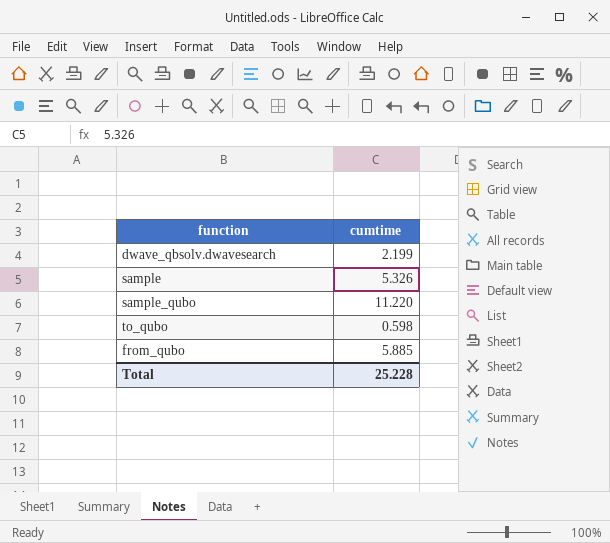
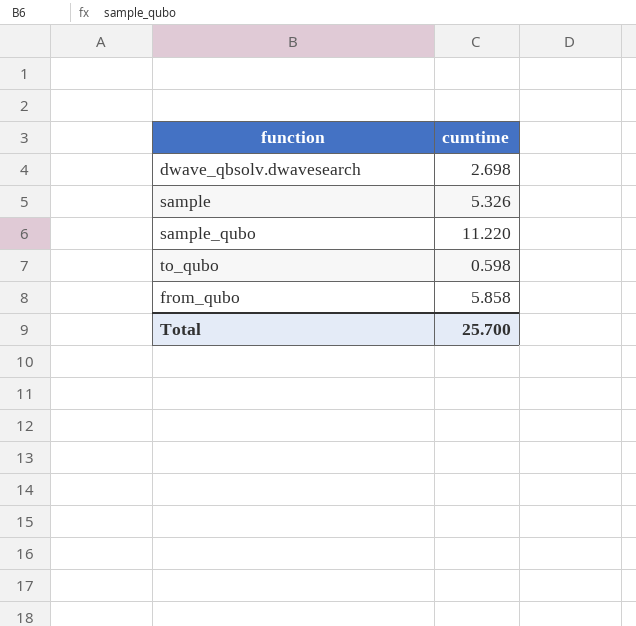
dwave_qbsolv.dwavesearch | cumtime: 2.199 -> 2.698
from_qubo | cumtime: 5.885 -> 5.858
Total | cumtime: 25.228 -> 25.700

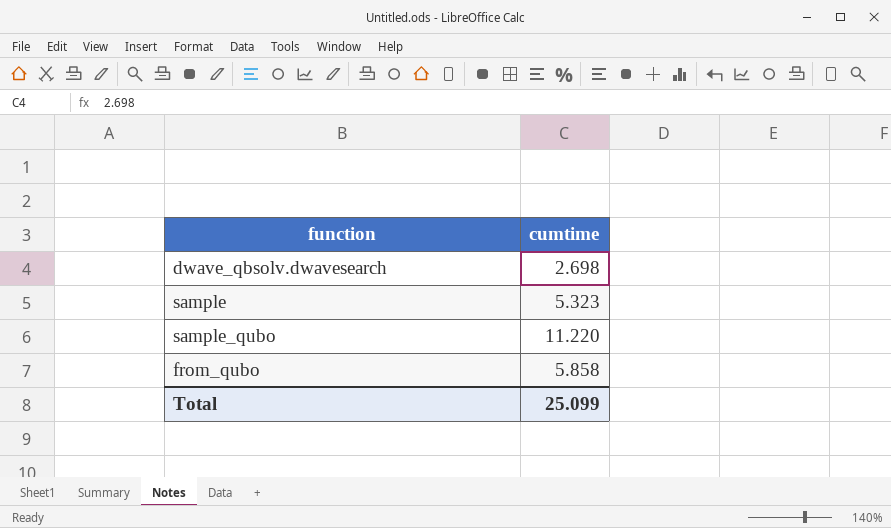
row to_qubo: 0.598 -> none
sample | cumtime: 5.326 -> 5.323
Total | cumtime: 25.700 -> 25.099

